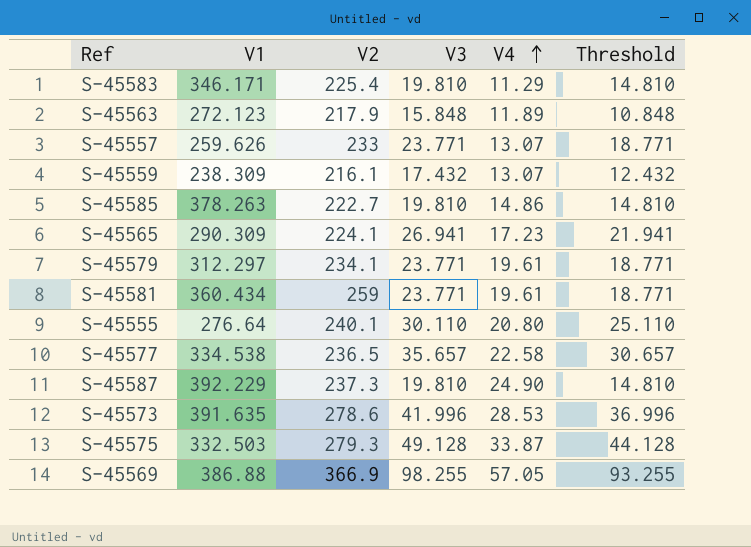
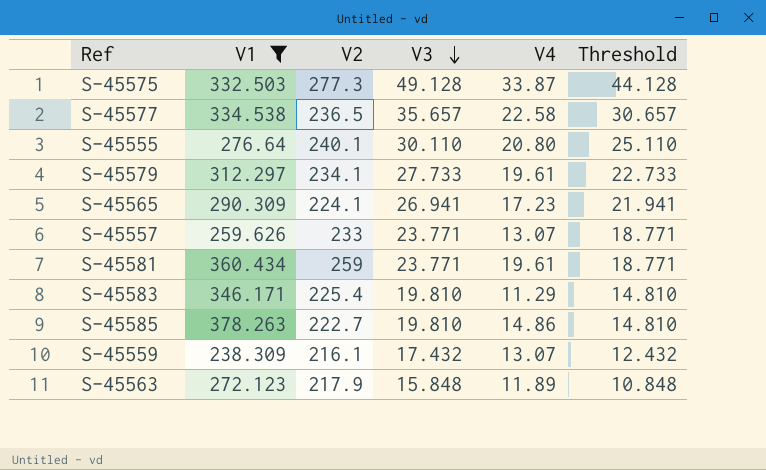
filter: none -> V1 <= 378.263
row order: V4 ascending -> V3 descending
S-45575 | V2: 279.3 -> 277.3
S-45579 | V3: 23.771 -> 27.733
S-45579 | Threshold: 18.771 -> 22.733

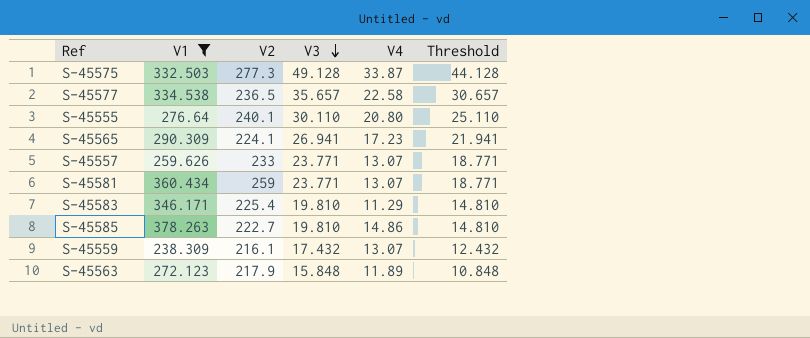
row S-45579: 312.297 | 234.1 | 27.733 | 19.61 | 22.733 -> none
S-45581 | V4: 19.61 -> 13.07

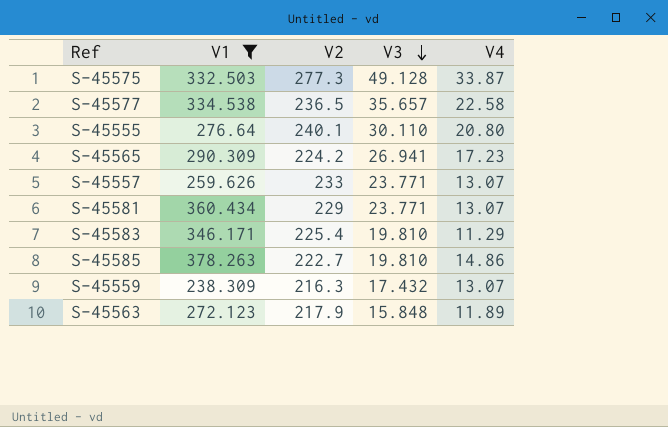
column Threshold | formula: [V3] - 5 -> none
S-45565 | V2: 224.1 -> 224.2
S-45581 | V2: 259 -> 229
S-45559 | V2: 216.1 -> 216.3

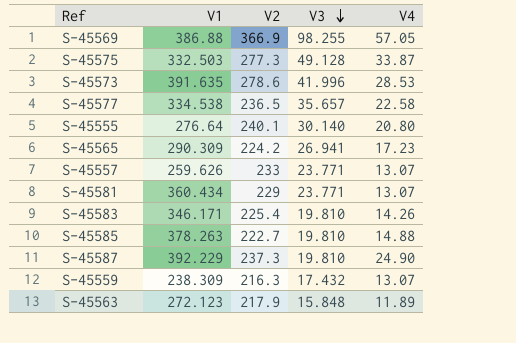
filter: V1 <= 378.263 -> none
S-45555 | V3: 30.110 -> 30.140
S-45583 | V4: 11.29 -> 14.26
S-45585 | V4: 14.86 -> 14.88

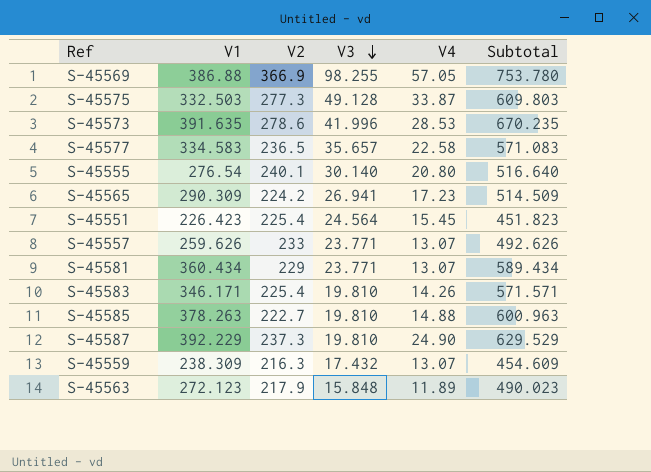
column Subtotal | formula: none -> [V1] + [V2]
S-45577 | V1: 334.538 -> 334.583
S-45555 | V1: 276.64 -> 276.54
row S-45551: none -> 226.423 | 225.4 | 24.564 | 15.45 | 451.823

